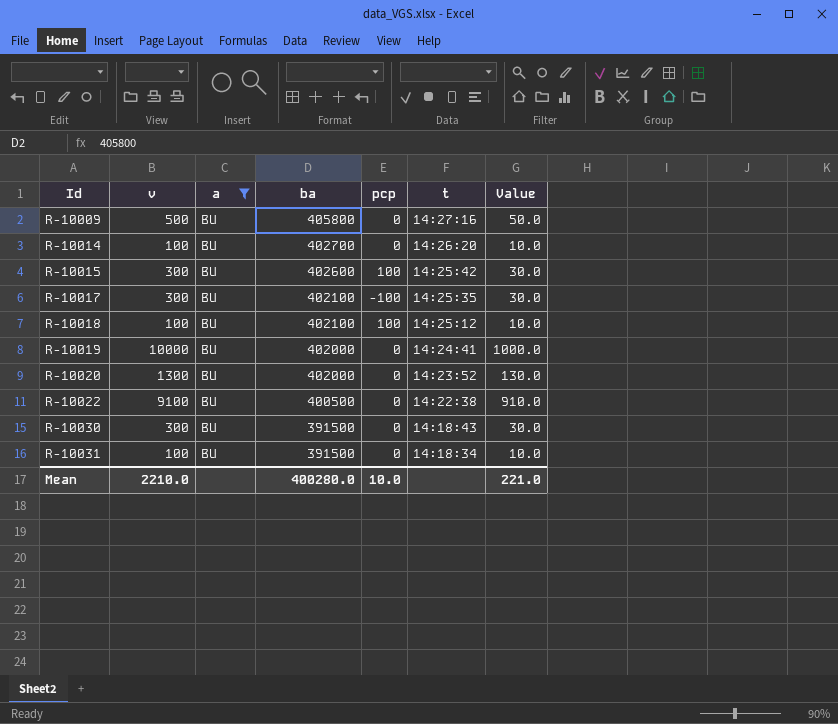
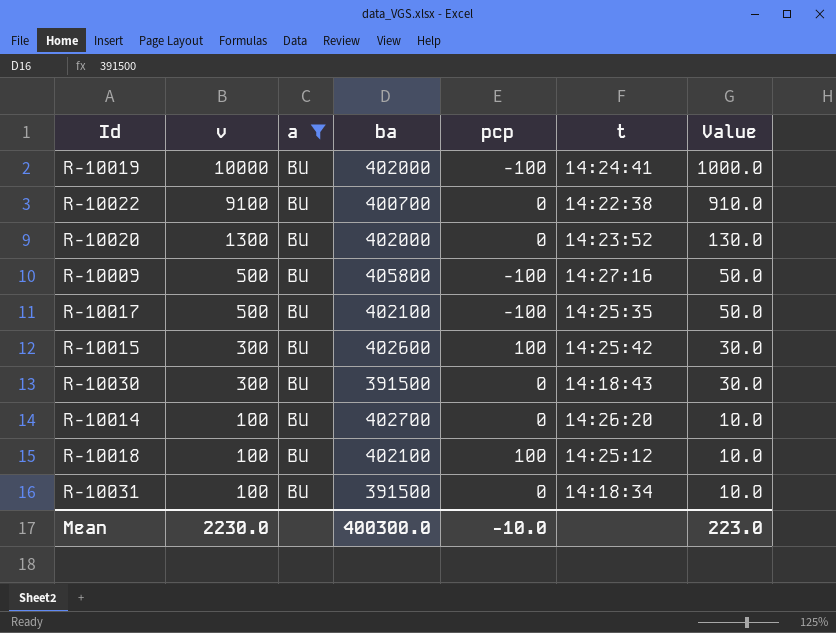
row order: Id ascending -> v descending
R-10019 | pcp: 0 -> -100
R-10022 | ba: 400500 -> 400700
R-10009 | pcp: 0 -> -100
R-10017 | v: 300 -> 500
R-10017 | Value: 30.0 -> 50.0
Mean | v: 2210.0 -> 2230.0
Mean | ba: 400280.0 -> 400300.0
Mean | pcp: 10.0 -> -10.0
Mean | Value: 221.0 -> 223.0

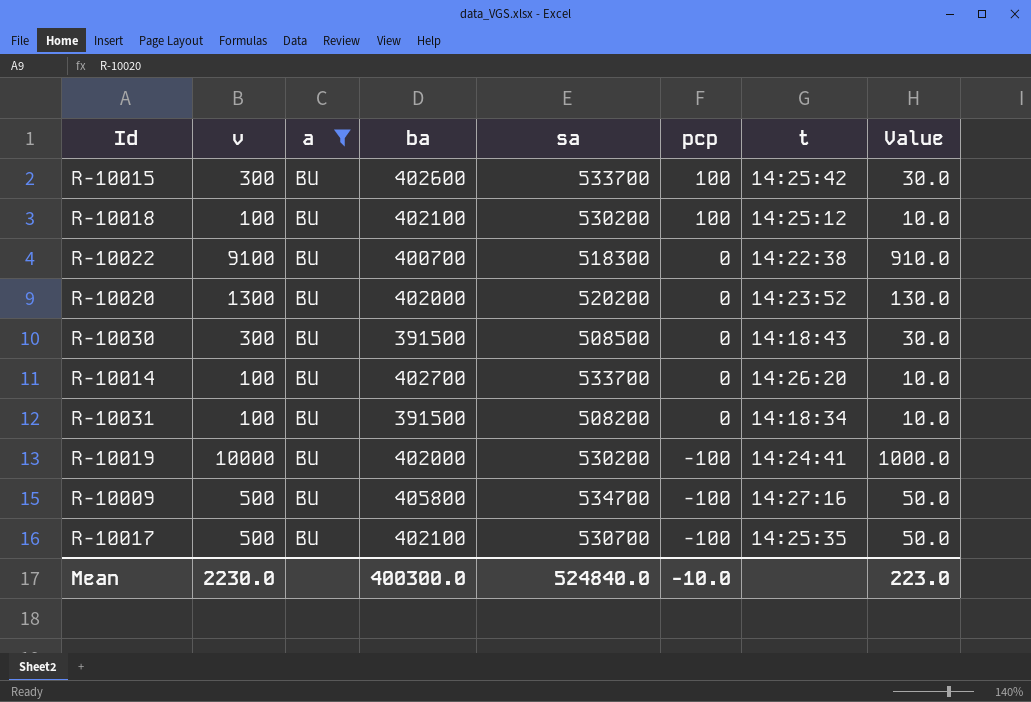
row order: v descending -> pcp descending
column sa | position: none -> 5

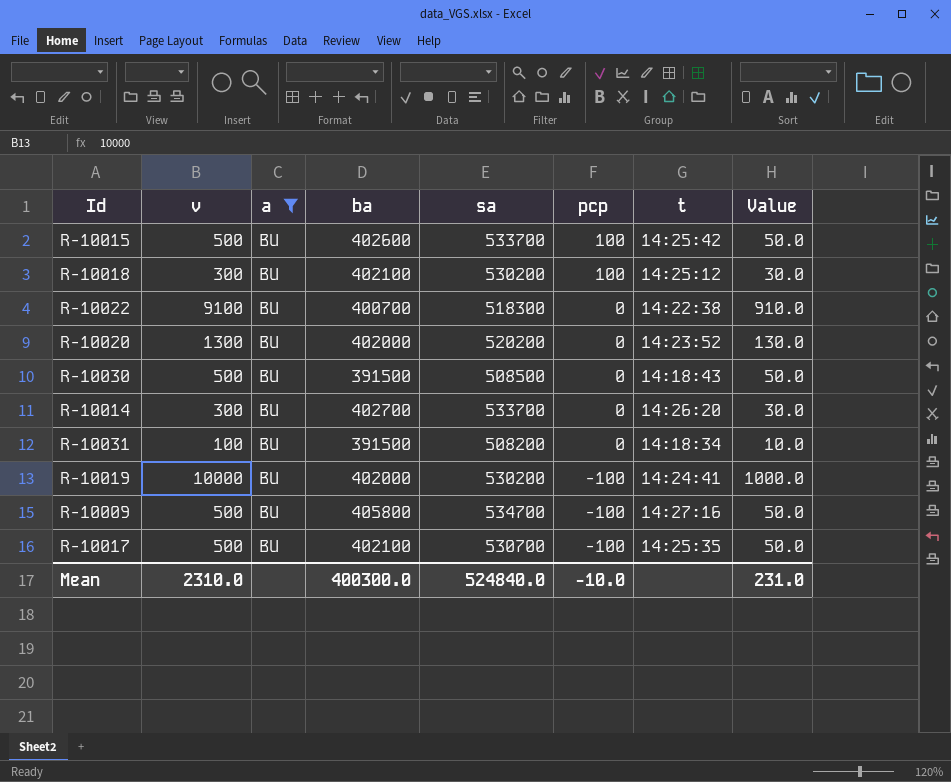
R-10015 | v: 300 -> 500
R-10015 | Value: 30.0 -> 50.0
R-10018 | v: 100 -> 300
R-10018 | Value: 10.0 -> 30.0
R-10030 | v: 300 -> 500
R-10030 | Value: 30.0 -> 50.0
R-10014 | v: 100 -> 300
R-10014 | Value: 10.0 -> 30.0
Mean | v: 2230.0 -> 2310.0
Mean | Value: 223.0 -> 231.0

